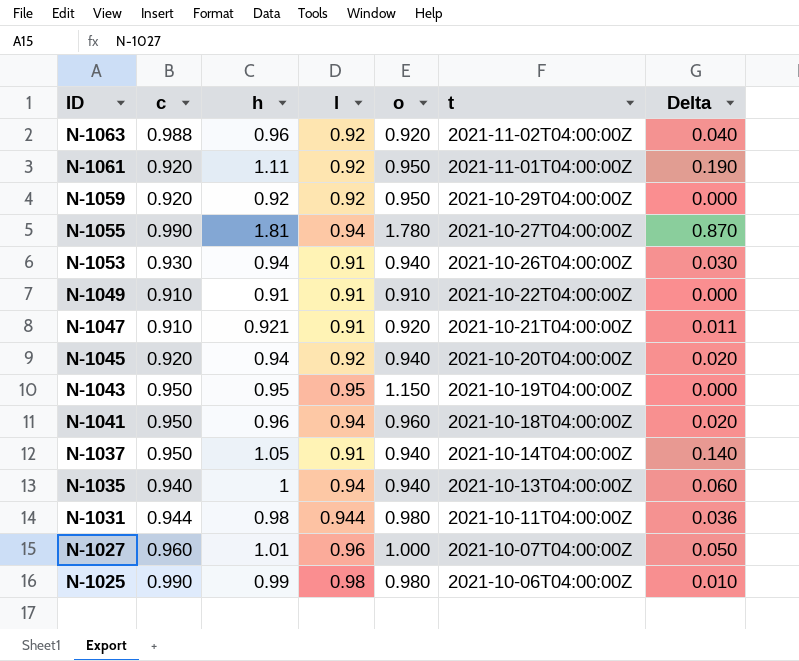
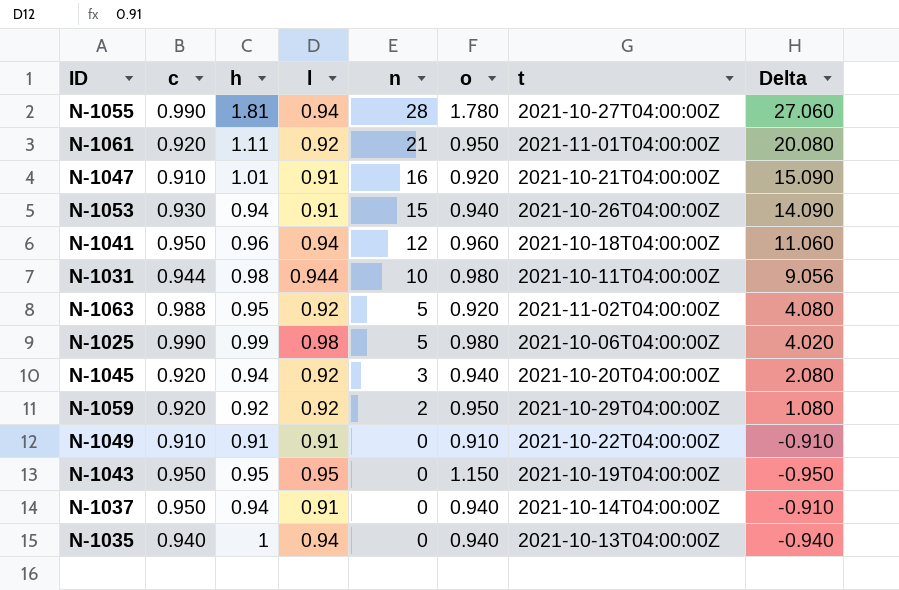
row order: ID descending -> n descending
column n | position: none -> 5
column Delta | formula: [h] - [l] -> [n] - [l]
row N-1027: 0.960 | 1.01 | 0.96 | 1.000 | 2021-10-07T04:00:00Z | 0.050 -> none
N-1047 | h: 0.921 -> 1.01
N-1063 | h: 0.96 -> 0.95
N-1037 | h: 1.05 -> 0.94

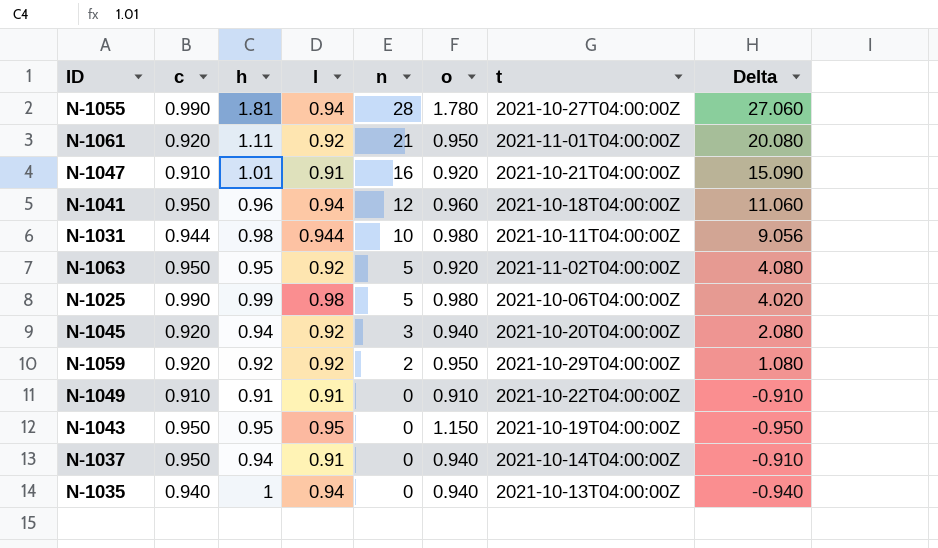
row N-1053: 0.930 | 0.94 | 0.91 | 15 | 0.940 | 2021-10-26T04:00:00Z | 14.090 -> none
N-1063 | c: 0.988 -> 0.950

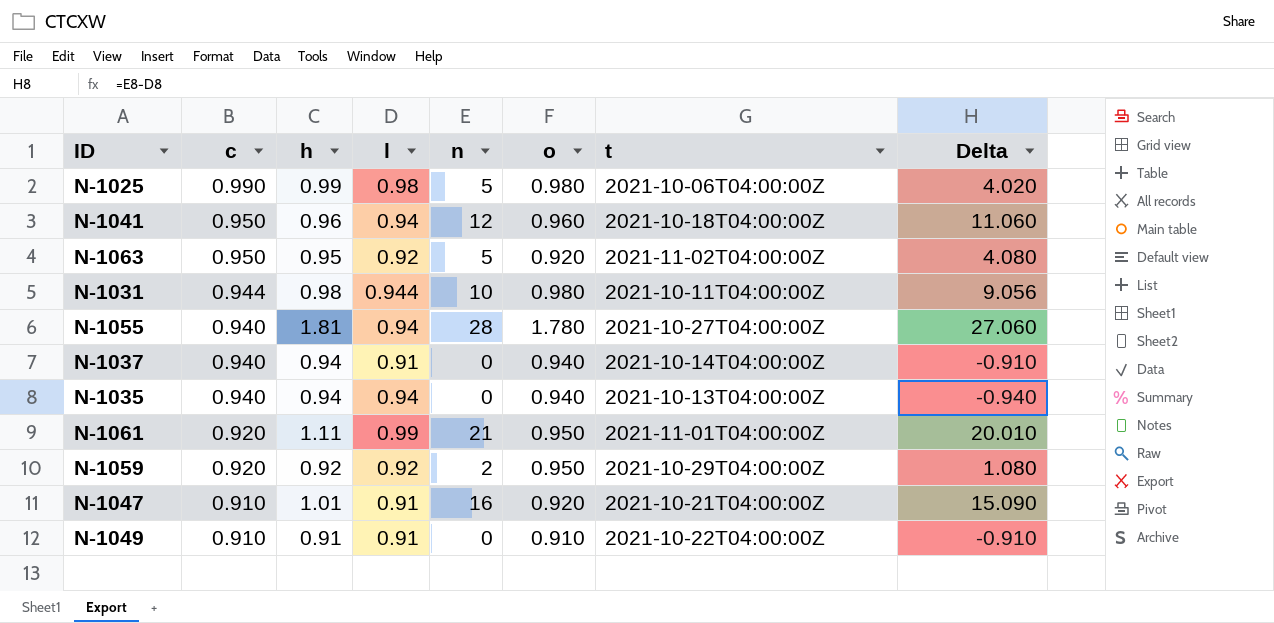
row order: n descending -> c descending
row N-1045: 0.920 | 0.94 | 0.92 | 3 | 0.940 | 2021-10-20T04:00:00Z | 2.080 -> none
row N-1043: 0.950 | 0.95 | 0.95 | 0 | 1.150 | 2021-10-19T04:00:00Z | -0.950 -> none
N-1055 | c: 0.990 -> 0.940
N-1037 | c: 0.950 -> 0.940
N-1035 | h: 1 -> 0.94
N-1061 | l: 0.92 -> 0.99
N-1061 | Delta: 20.080 -> 20.010

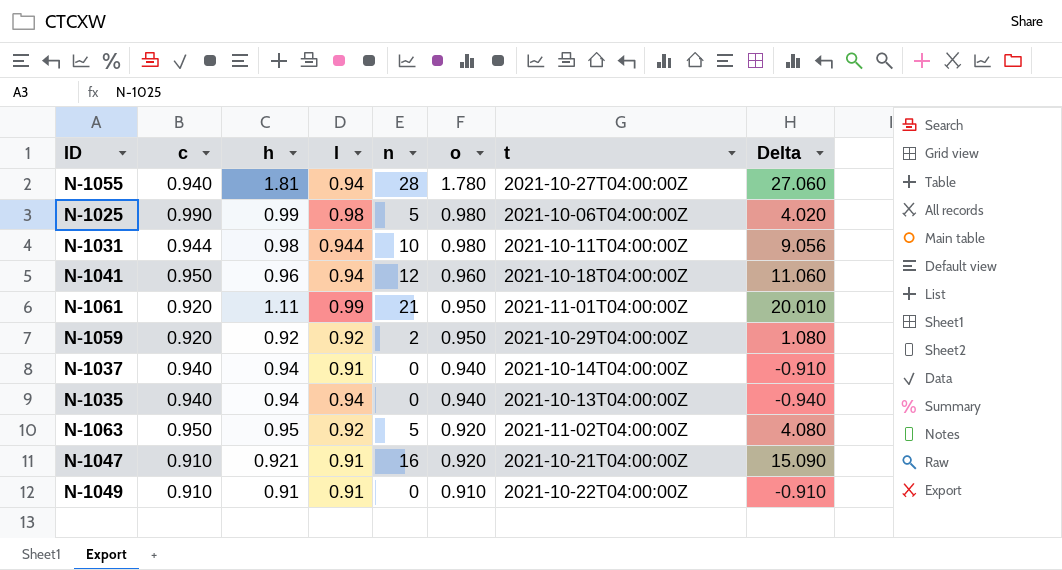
row order: c descending -> o descending
N-1047 | h: 1.01 -> 0.921

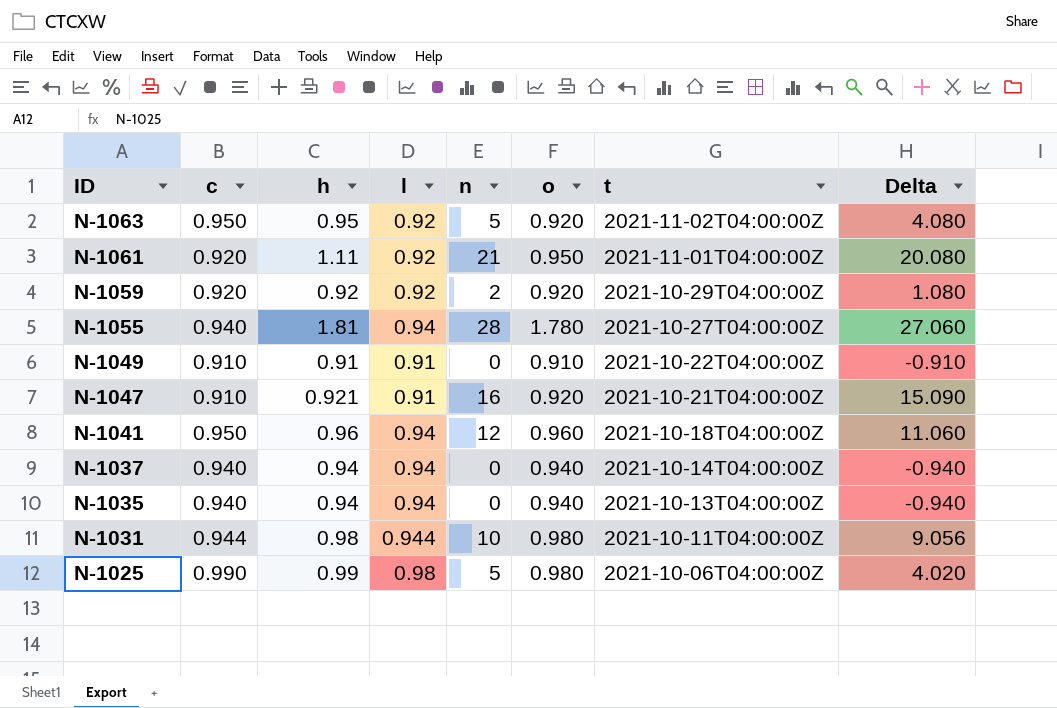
row order: o descending -> ID descending
N-1061 | l: 0.99 -> 0.92
N-1061 | Delta: 20.010 -> 20.080
N-1059 | o: 0.950 -> 0.920
N-1037 | l: 0.91 -> 0.94
N-1037 | Delta: -0.910 -> -0.940

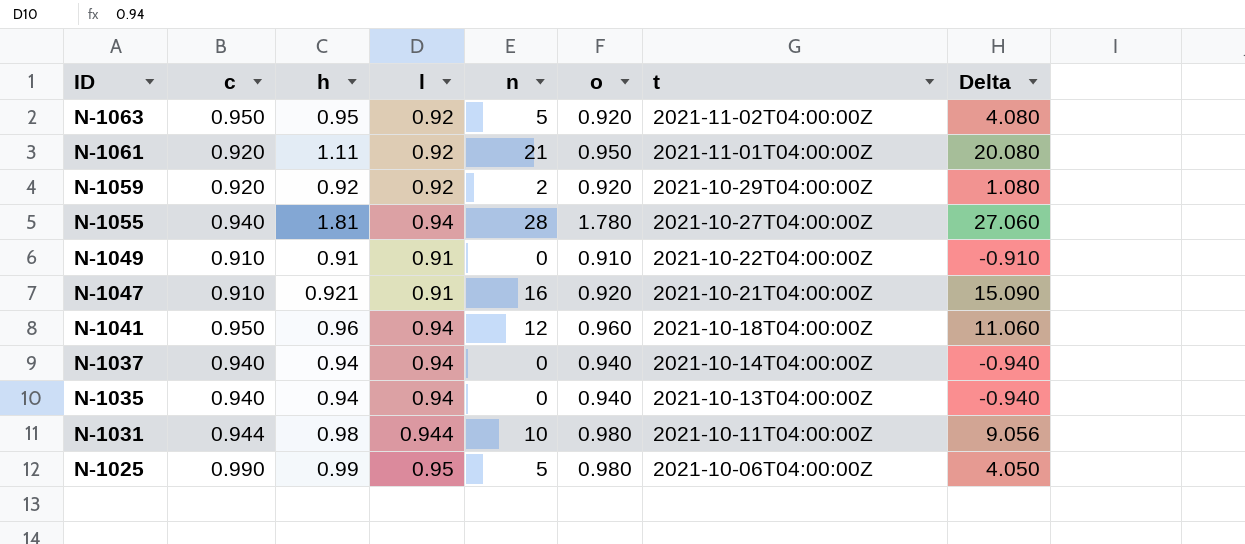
N-1025 | l: 0.98 -> 0.95
N-1025 | Delta: 4.020 -> 4.050

